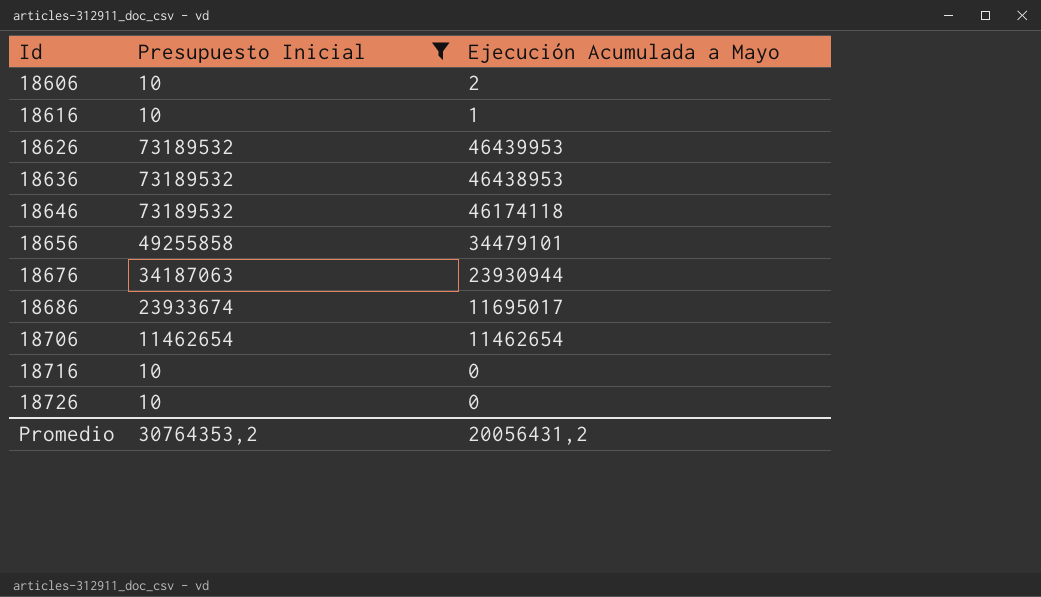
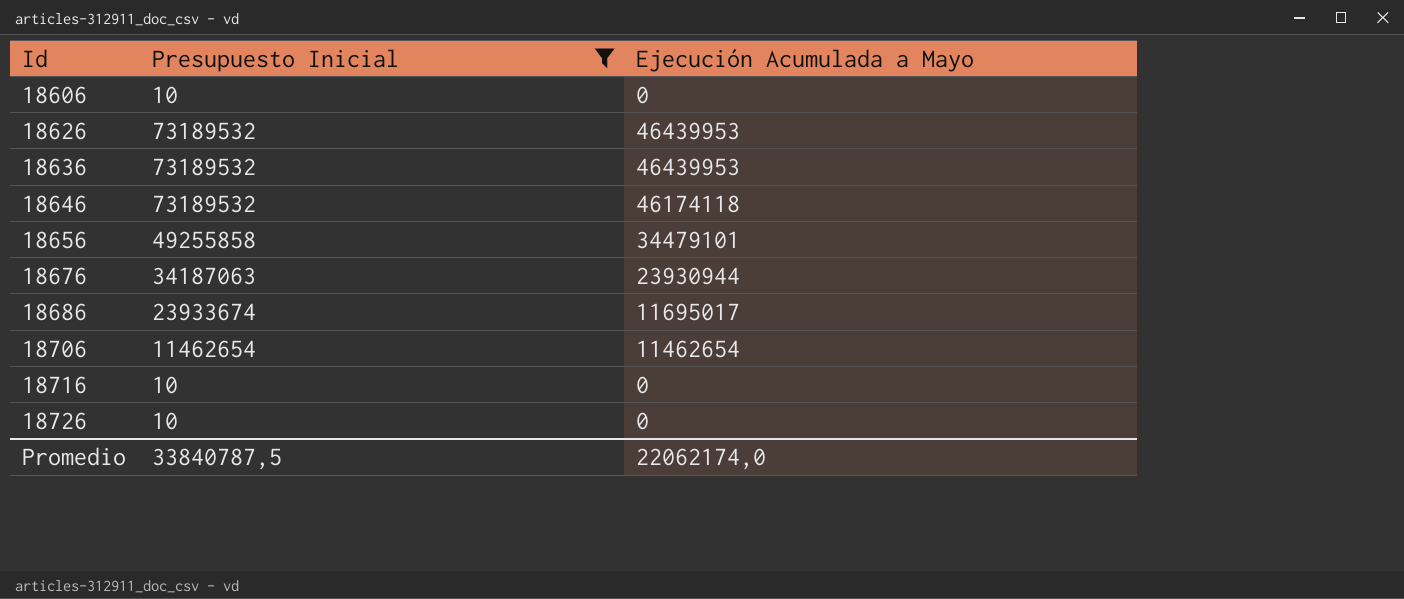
row 18616: 10 | 1 -> none
18606 | Ejecución Acumulada a Mayo: 2 -> 0
18636 | Ejecución Acumulada a Mayo: 46438953 -> 46439953
Promedio | Presupuesto Inicial: 30764353,2 -> 33840787,5
Promedio | Ejecución Acumulada a Mayo: 20056431,2 -> 22062174,0

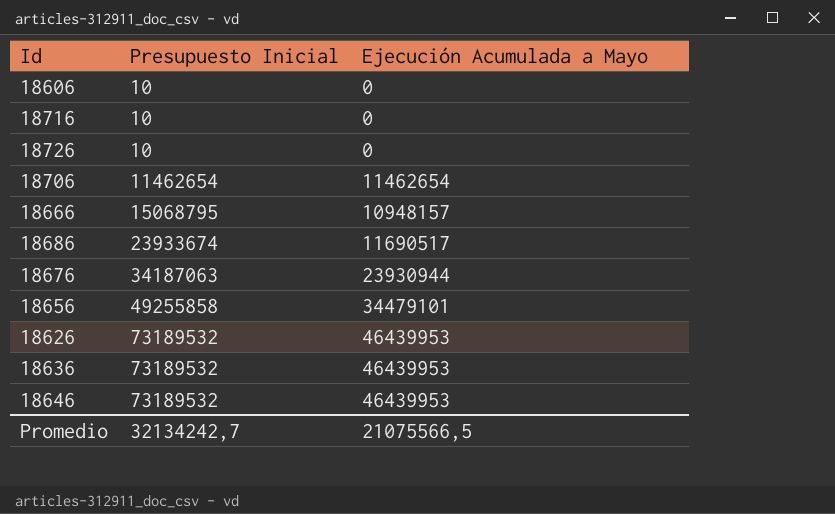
filter: Presupuesto Inicial != 15068795 -> none
row order: Id ascending -> Presupuesto Inicial ascending
18686 | Ejecución Acumulada a Mayo: 11695017 -> 11690517
18646 | Ejecución Acumulada a Mayo: 46174118 -> 46439953
Promedio | Presupuesto Inicial: 33840787,5 -> 32134242,7
Promedio | Ejecución Acumulada a Mayo: 22062174,0 -> 21075566,5

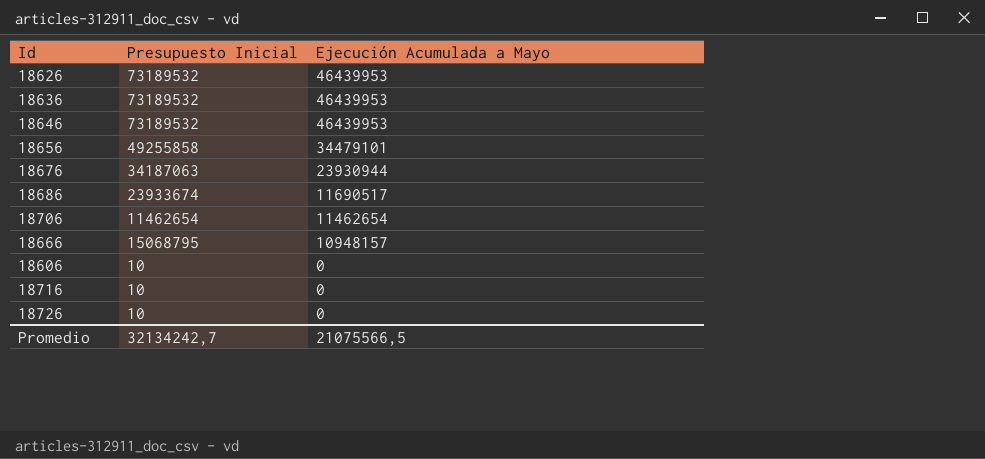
row order: Presupuesto Inicial ascending -> Ejecución Acumulada a Mayo descending

